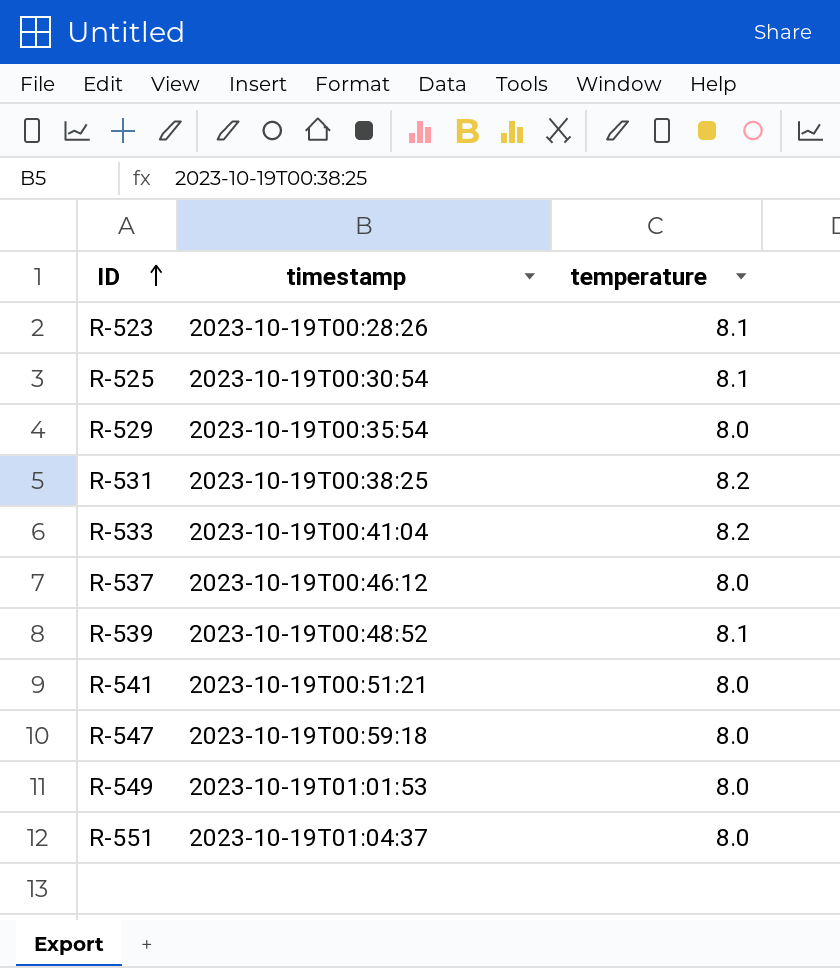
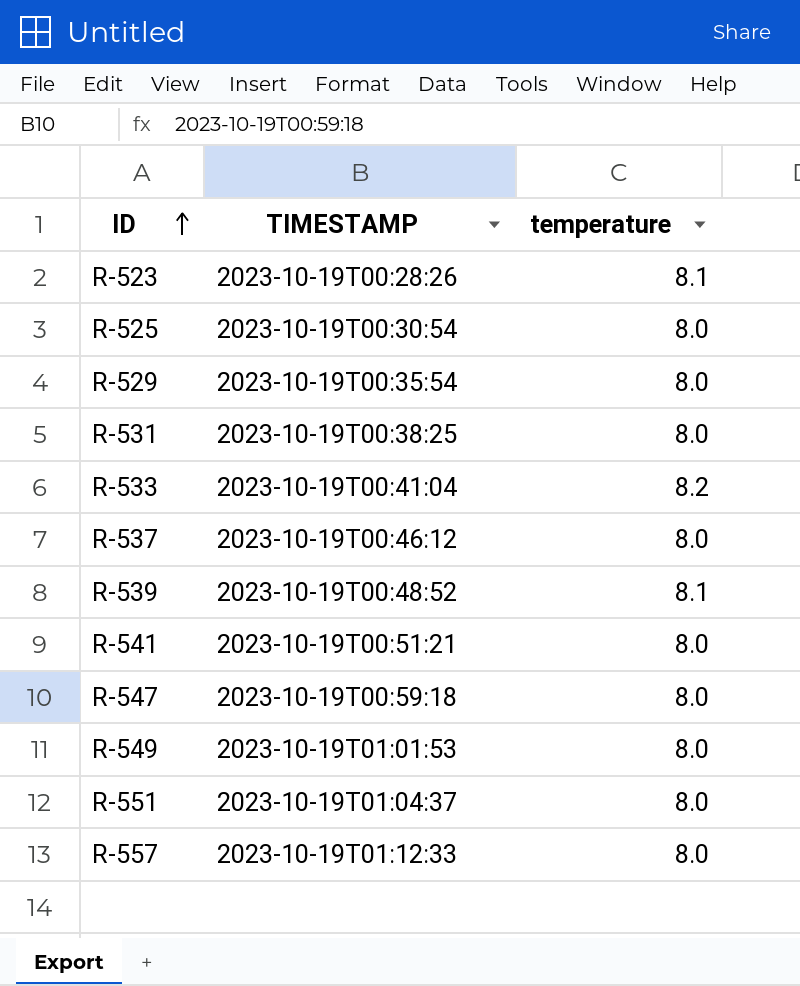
column name: timestamp -> TIMESTAMP
R-525 | temperature: 8.1 -> 8.0
R-531 | temperature: 8.2 -> 8.0
row R-557: none -> 2023-10-19T01:12:33 | 8.0

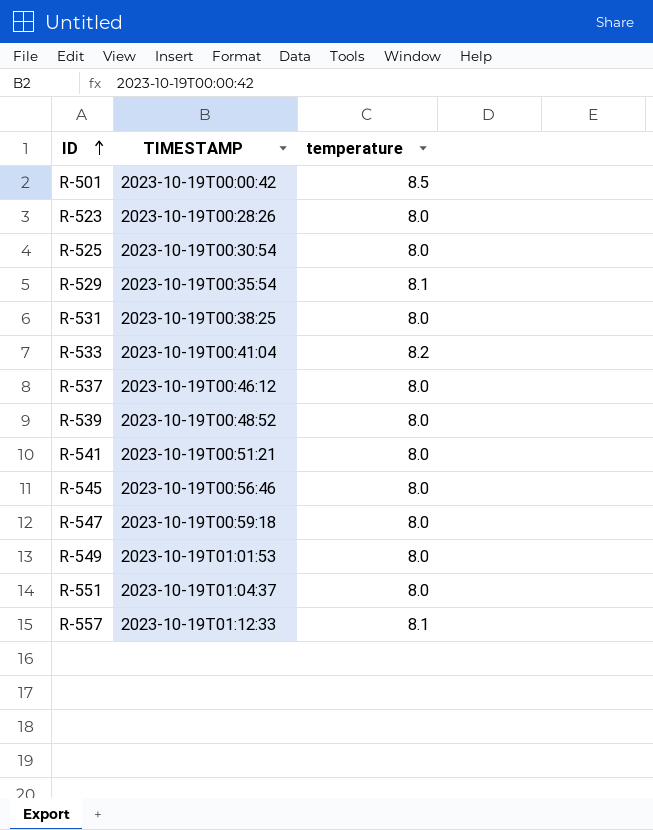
row R-501: none -> 2023-10-19T00:00:42 | 8.5
R-523 | temperature: 8.1 -> 8.0
R-529 | temperature: 8.0 -> 8.1
R-539 | temperature: 8.1 -> 8.0
row R-545: none -> 2023-10-19T00:56:46 | 8.0
R-557 | temperature: 8.0 -> 8.1

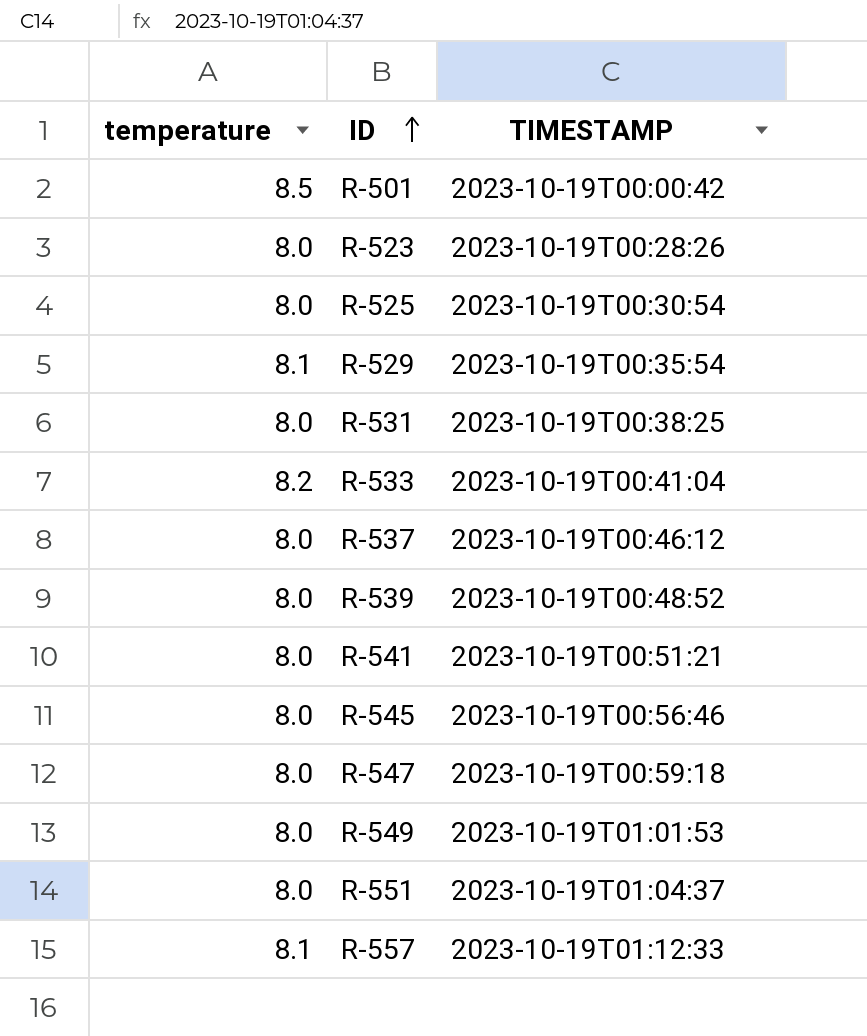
column temperature | position: 3 -> 1

